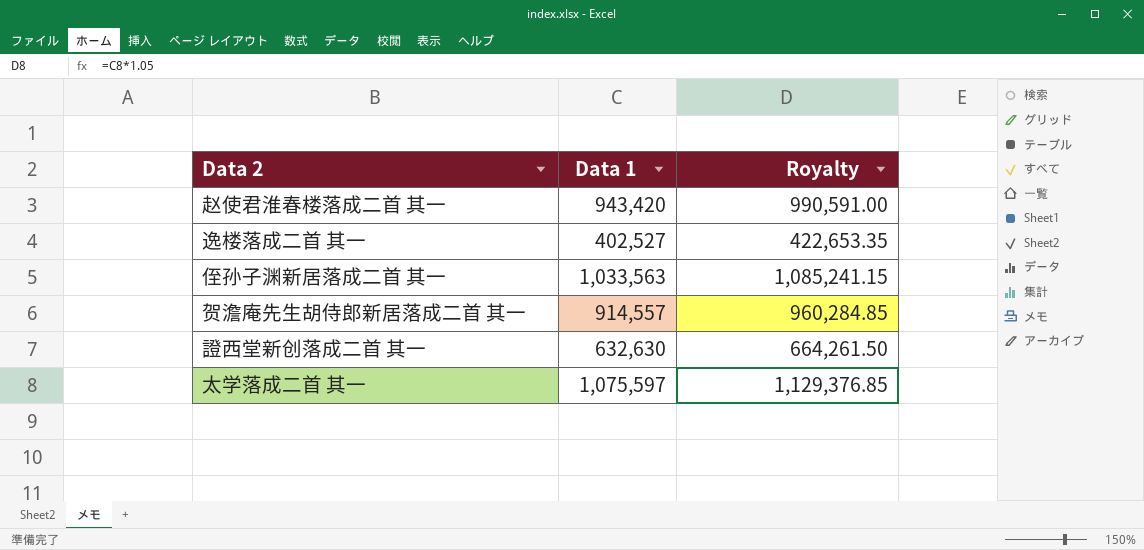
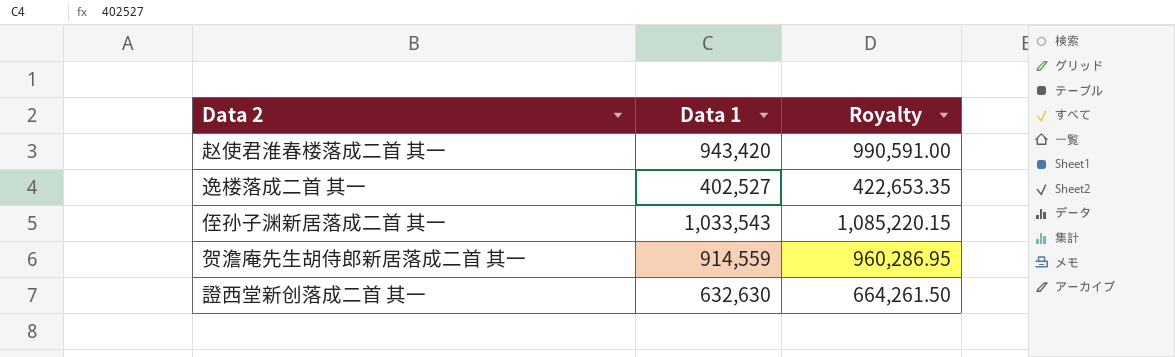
row 太学落成二首 其一: 1,075,597 | 1,129,376.85 -> none
侄孙子渊新居落成二首 其一 | Data 1: 1,033,563 -> 1,033,543
侄孙子渊新居落成二首 其一 | Royalty: 1,085,241.15 -> 1,085,220.15
贺澹庵先生胡侍郎新居落成二首 其一 | Data 1: 914,557 -> 914,559
贺澹庵先生胡侍郎新居落成二首 其一 | Royalty: 960,284.85 -> 960,286.95

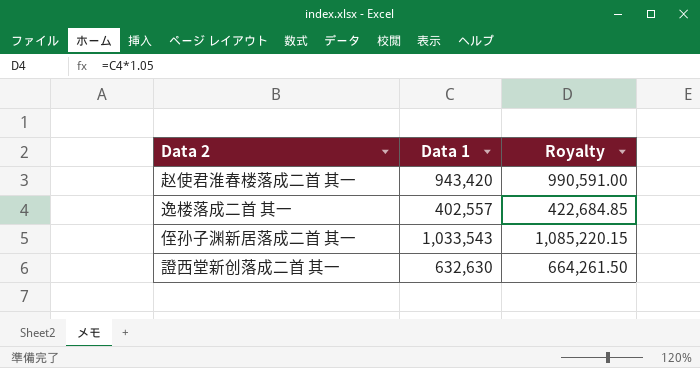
row 贺澹庵先生胡侍郎新居落成二首 其一: 914,559 | 960,286.95 -> none
逸楼落成二首 其一 | Data 1: 402,527 -> 402,557
逸楼落成二首 其一 | Royalty: 422,653.35 -> 422,684.85

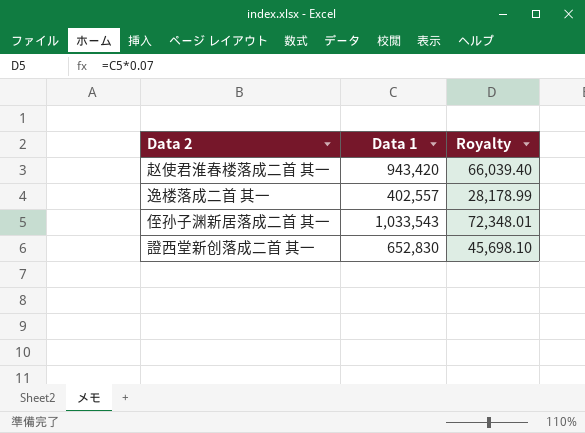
column Royalty | formula: [Data 1] * 1.05 -> [Data 1] * 0.07
證西堂新创落成二首 其一 | Data 1: 632,630 -> 652,830

